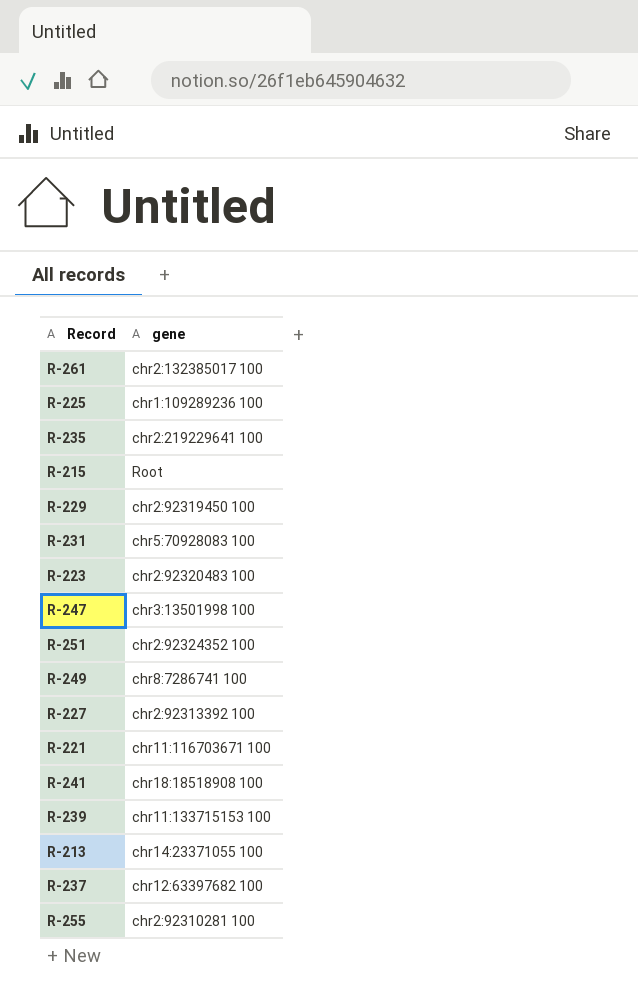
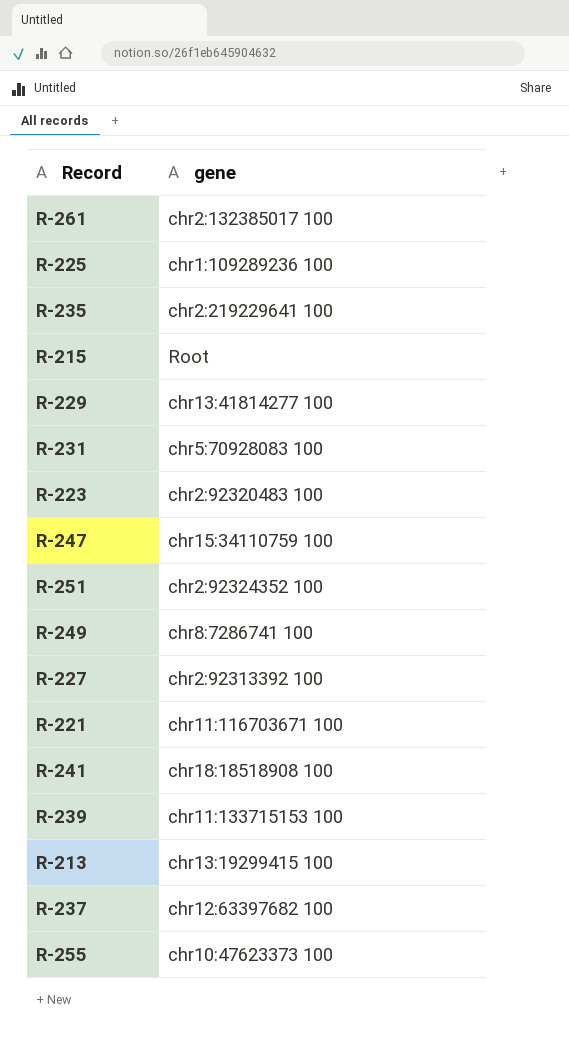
R-229 | gene: chr2:92319450 100 -> chr13:41814277 100
R-247 | gene: chr3:13501998 100 -> chr15:34110759 100
R-213 | gene: chr14:23371055 100 -> chr13:19299415 100
R-255 | gene: chr2:92310281 100 -> chr10:47623373 100

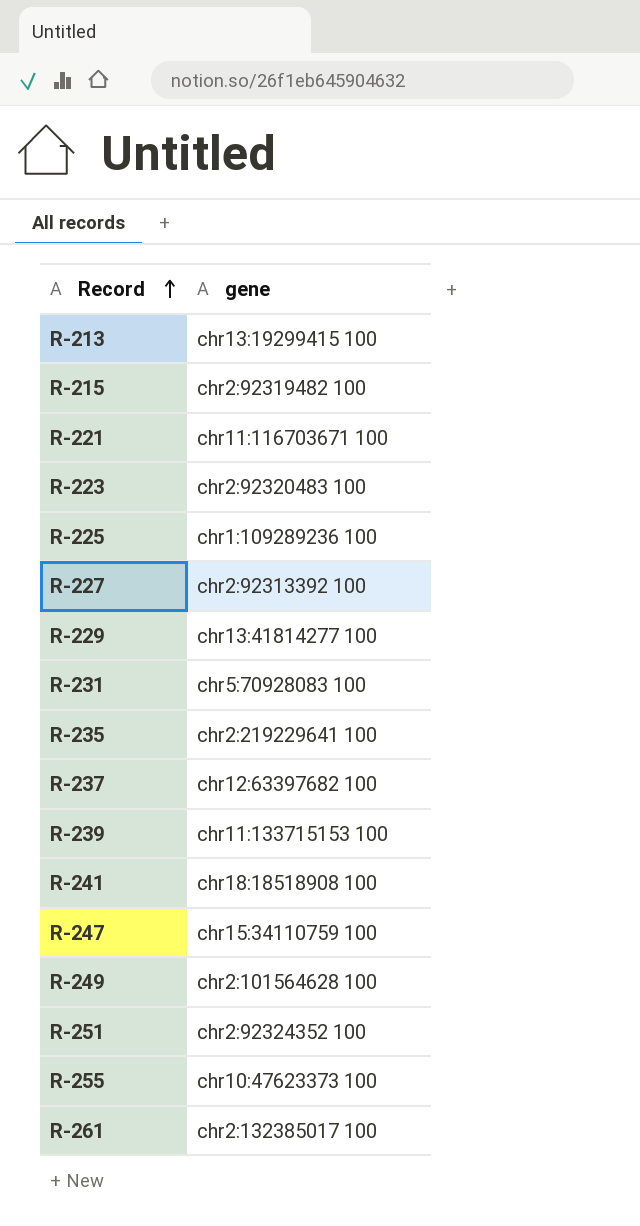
row order: none -> Record ascending
R-215 | gene: Root -> chr2:92319482 100
R-249 | gene: chr8:7286741 100 -> chr2:101564628 100

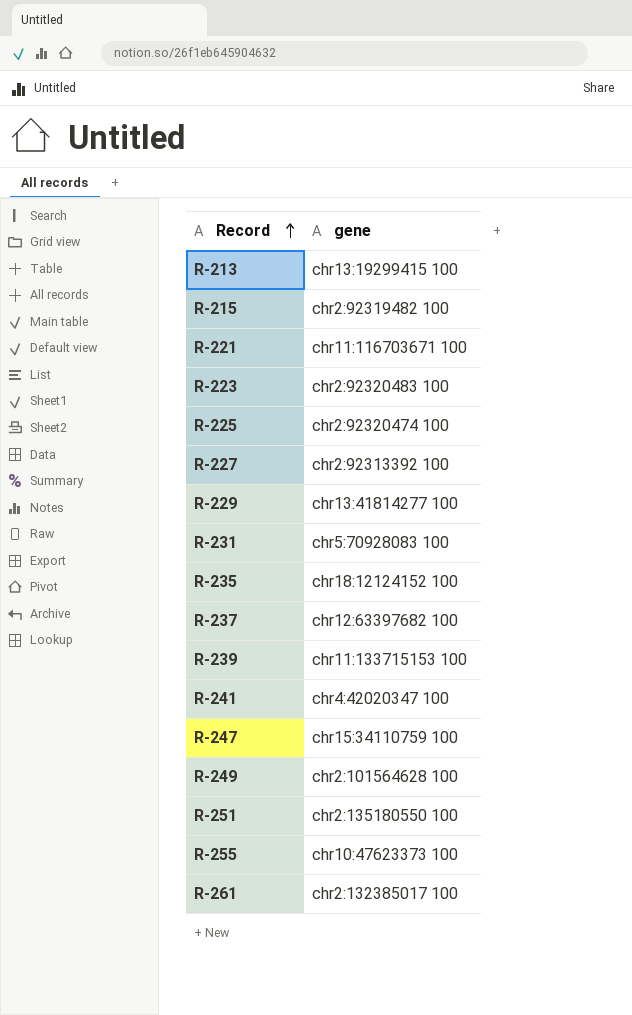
R-225 | gene: chr1:109289236 100 -> chr2:92320474 100
R-235 | gene: chr2:219229641 100 -> chr18:12124152 100
R-241 | gene: chr18:18518908 100 -> chr4:42020347 100
R-251 | gene: chr2:92324352 100 -> chr2:135180550 100

